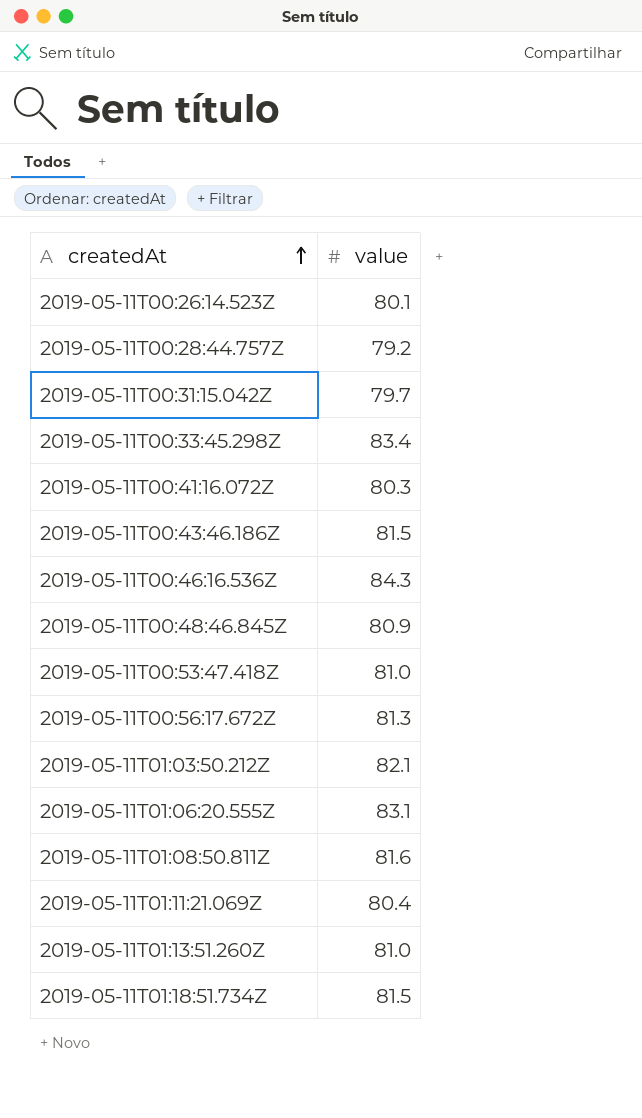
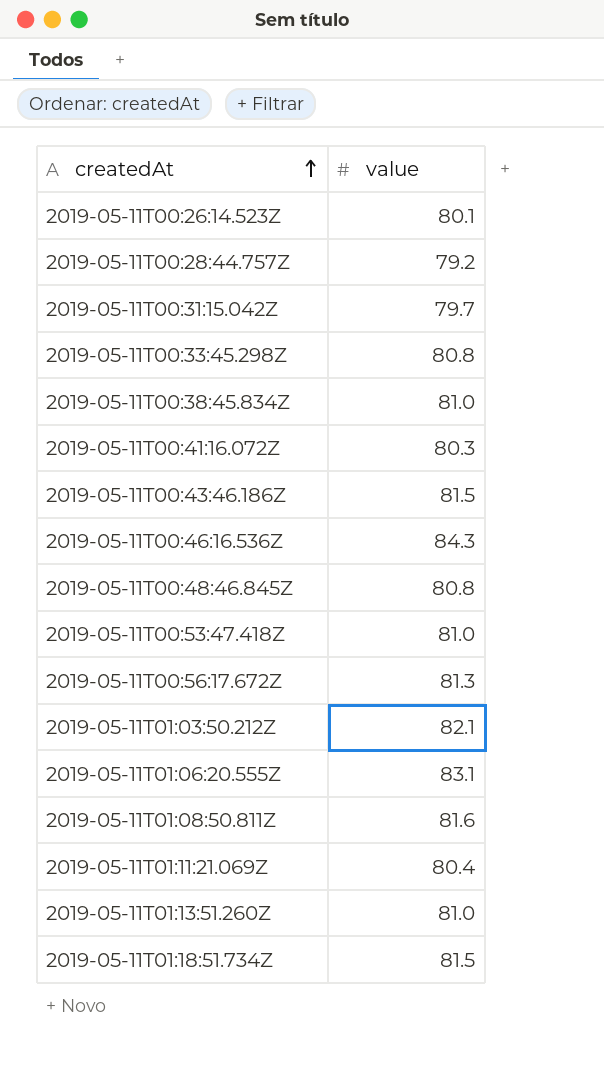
2019-05-11T00:33:45.298Z | value: 83.4 -> 80.8
row 2019-05-11T00:38:45.834Z: none -> 81.0
2019-05-11T00:48:46.845Z | value: 80.9 -> 80.8

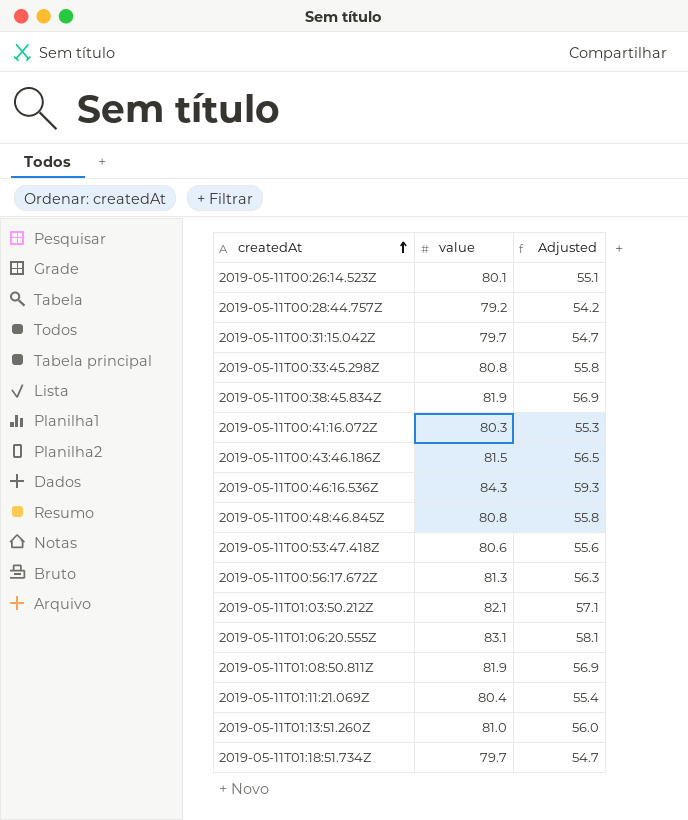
column Adjusted | formula: none -> [value] - 25
2019-05-11T00:38:45.834Z | value: 81.0 -> 81.9
2019-05-11T00:53:47.418Z | value: 81.0 -> 80.6
2019-05-11T01:08:50.811Z | value: 81.6 -> 81.9
2019-05-11T01:18:51.734Z | value: 81.5 -> 79.7

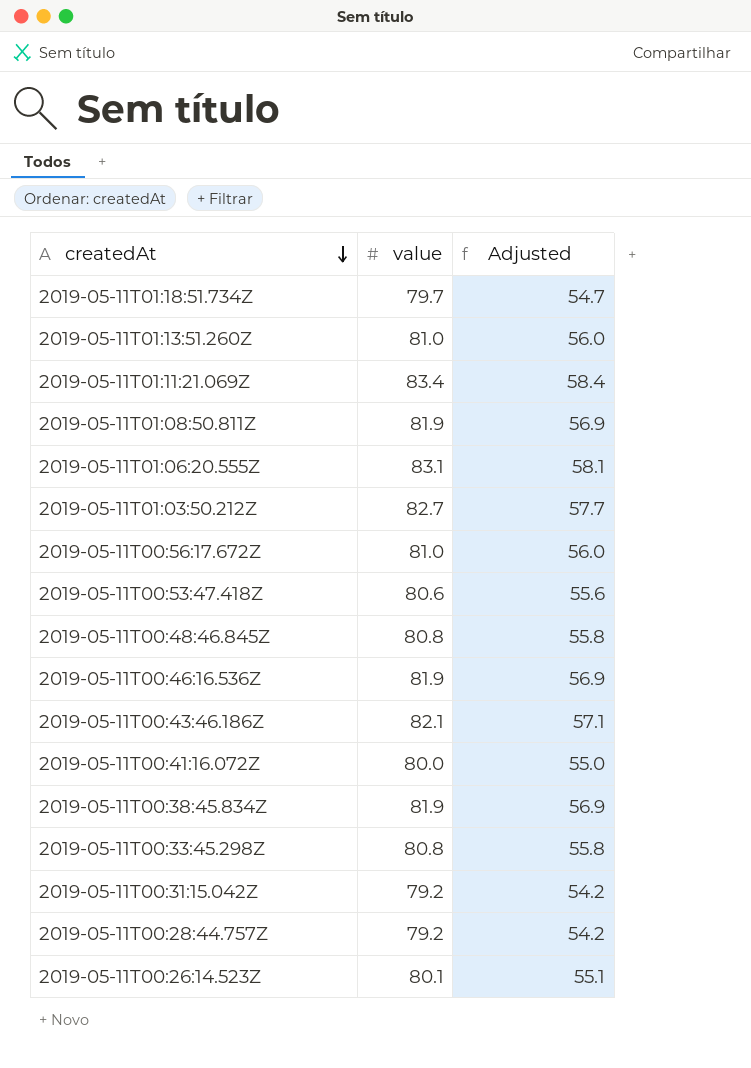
row order: createdAt ascending -> createdAt descending
2019-05-11T01:11:21.069Z | value: 80.4 -> 83.4
2019-05-11T01:11:21.069Z | Adjusted: 55.4 -> 58.4
2019-05-11T01:03:50.212Z | value: 82.1 -> 82.7
2019-05-11T01:03:50.212Z | Adjusted: 57.1 -> 57.7
2019-05-11T00:56:17.672Z | value: 81.3 -> 81.0
2019-05-11T00:56:17.672Z | Adjusted: 56.3 -> 56.0
2019-05-11T00:46:16.536Z | value: 84.3 -> 81.9
2019-05-11T00:46:16.536Z | Adjusted: 59.3 -> 56.9
2019-05-11T00:43:46.186Z | value: 81.5 -> 82.1
2019-05-11T00:43:46.186Z | Adjusted: 56.5 -> 57.1
2019-05-11T00:41:16.072Z | value: 80.3 -> 80.0
2019-05-11T00:41:16.072Z | Adjusted: 55.3 -> 55.0
2019-05-11T00:31:15.042Z | value: 79.7 -> 79.2
2019-05-11T00:31:15.042Z | Adjusted: 54.7 -> 54.2

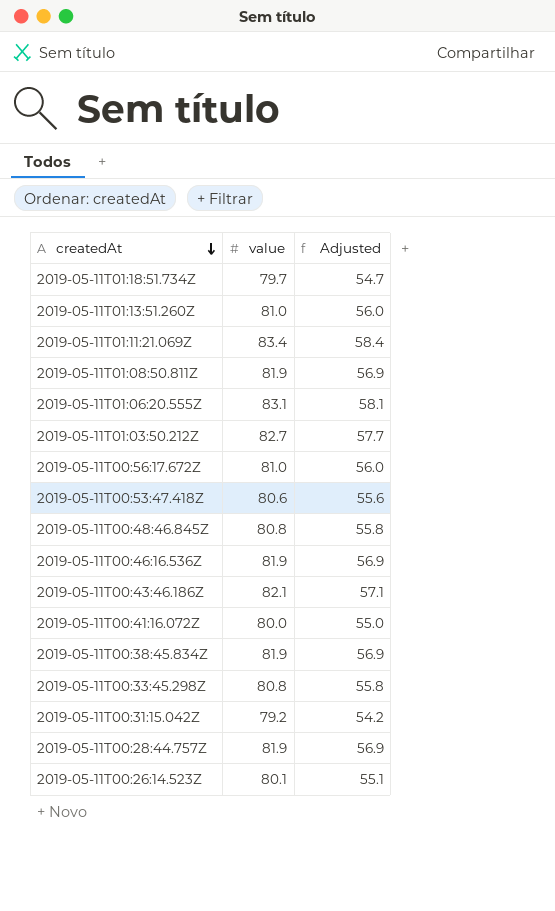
2019-05-11T00:28:44.757Z | value: 79.2 -> 81.9
2019-05-11T00:28:44.757Z | Adjusted: 54.2 -> 56.9

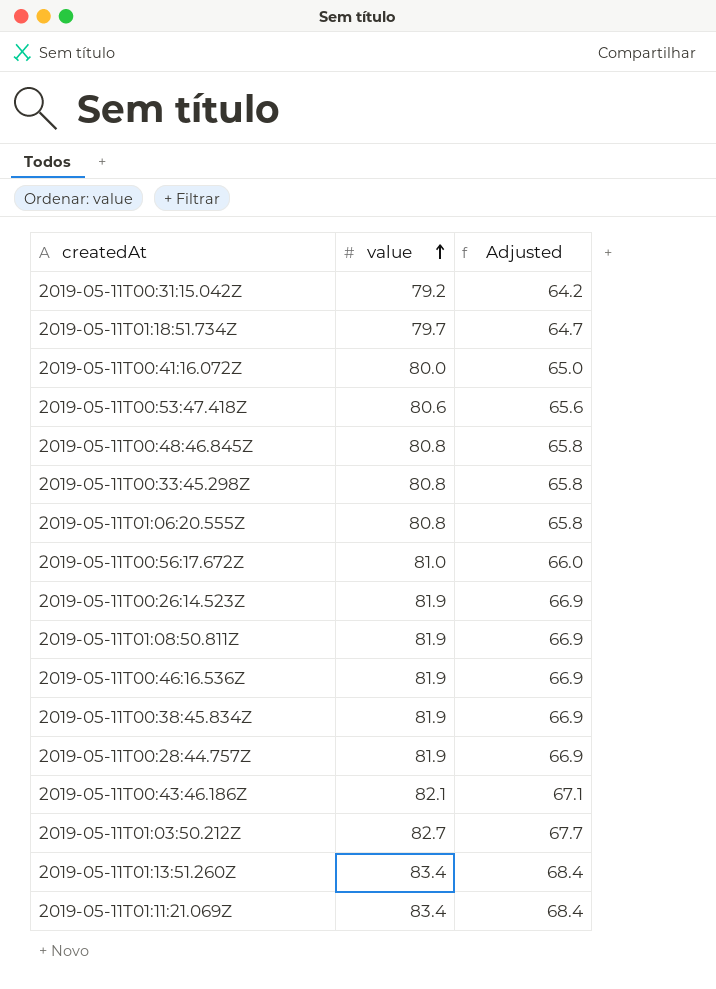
row order: createdAt descending -> value ascending
column Adjusted | formula: [value] - 25 -> [value] - 15
2019-05-11T01:06:20.555Z | value: 83.1 -> 80.8
2019-05-11T00:26:14.523Z | value: 80.1 -> 81.9
2019-05-11T01:13:51.260Z | value: 81.0 -> 83.4

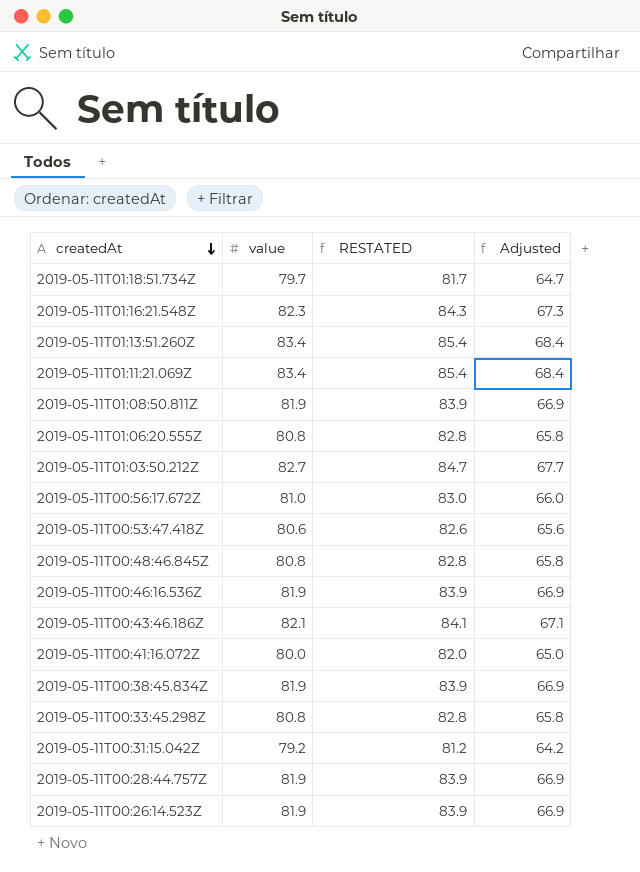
row order: value ascending -> createdAt descending
column RESTATED | formula: none -> [value] + 2
row 2019-05-11T01:16:21.548Z: none -> 82.3 | 84.3 | 67.3

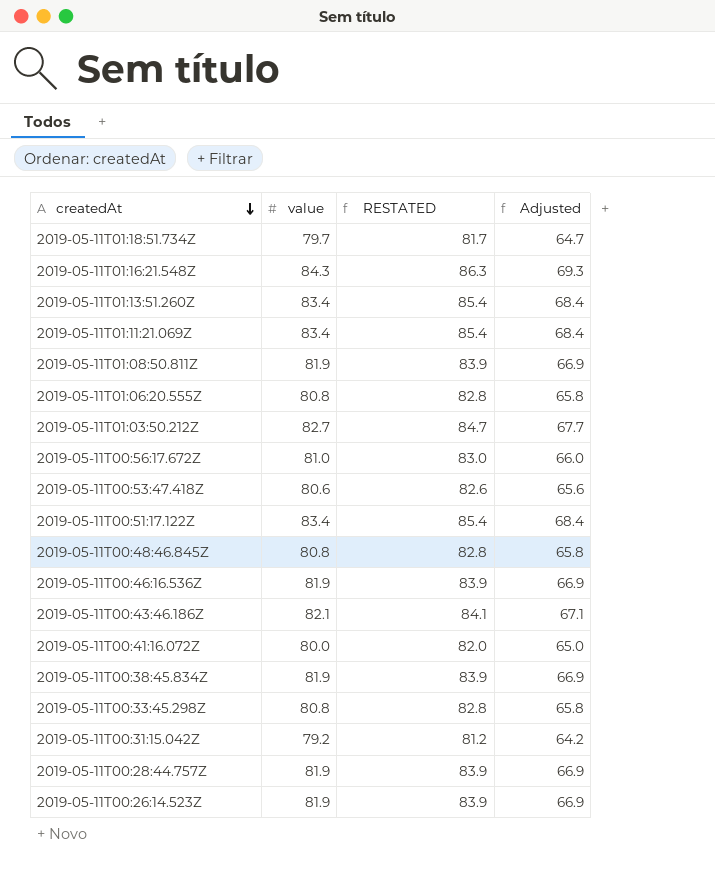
2019-05-11T01:16:21.548Z | value: 82.3 -> 84.3
2019-05-11T01:16:21.548Z | RESTATED: 84.3 -> 86.3
2019-05-11T01:16:21.548Z | Adjusted: 67.3 -> 69.3
row 2019-05-11T00:51:17.122Z: none -> 83.4 | 85.4 | 68.4

